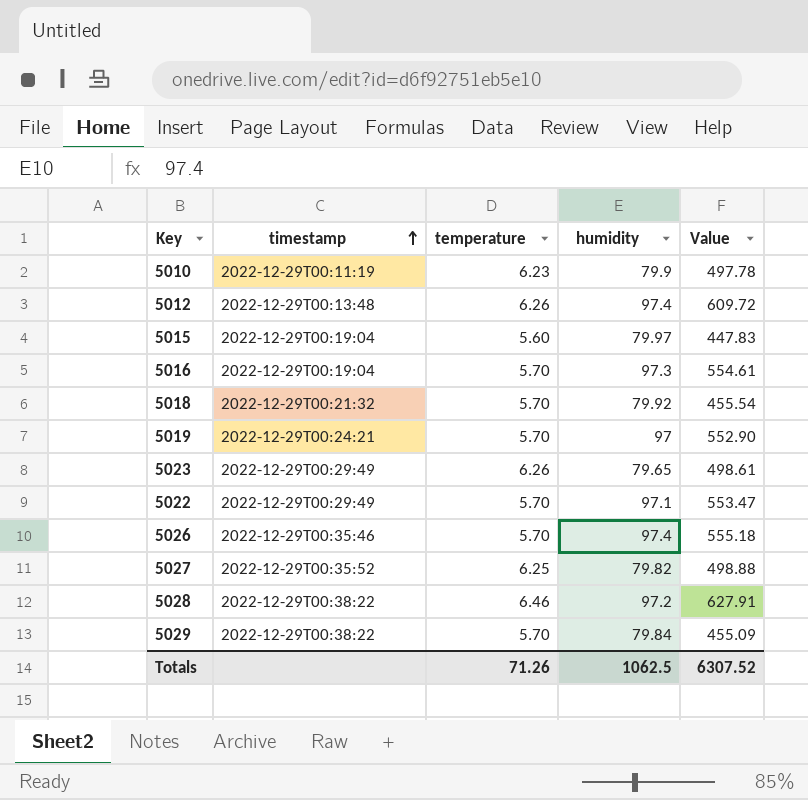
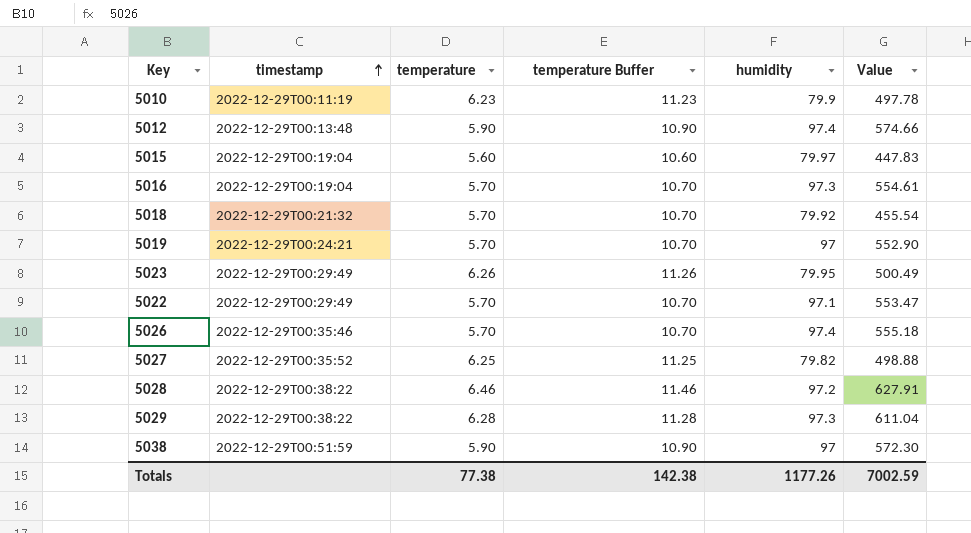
column temperature Buffer | formula: none -> [temperature] + 5
5012 | temperature: 6.26 -> 5.90
5012 | Value: 609.72 -> 574.66
5023 | humidity: 79.65 -> 79.95
5023 | Value: 498.61 -> 500.49
5029 | temperature: 5.70 -> 6.28
5029 | humidity: 79.84 -> 97.3
5029 | Value: 455.09 -> 611.04
row 5038: none -> 2022-12-29T00:51:59 | 5.90 | 10.90 | 97 | 572.30
Totals | temperature: 71.26 -> 77.38
Totals | humidity: 1062.5 -> 1177.26
Totals | Value: 6307.52 -> 7002.59

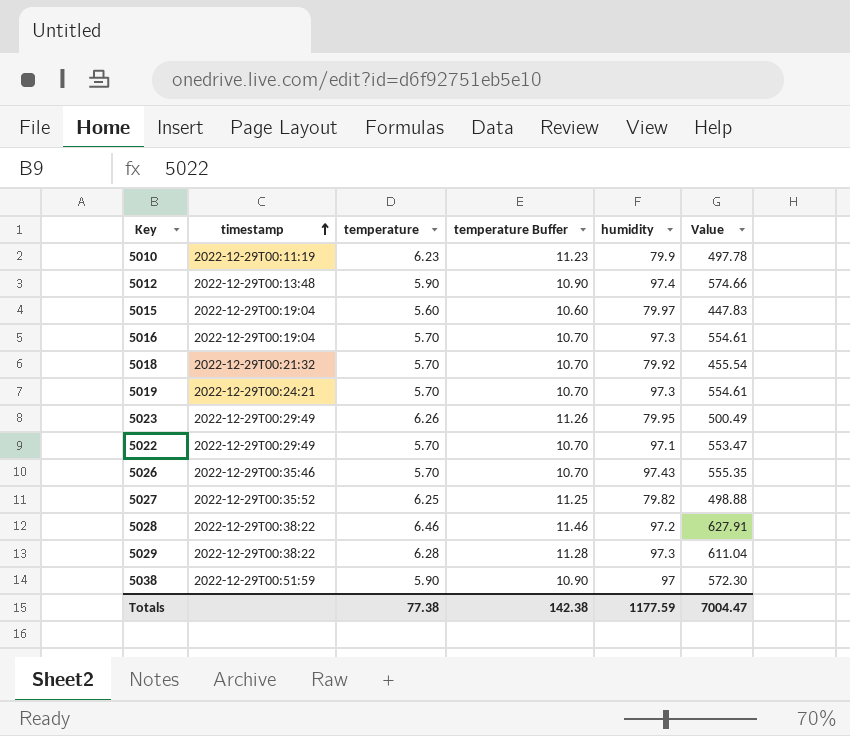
5019 | humidity: 97 -> 97.3
5019 | Value: 552.90 -> 554.61
5026 | humidity: 97.4 -> 97.43
5026 | Value: 555.18 -> 555.35
Totals | humidity: 1177.26 -> 1177.59
Totals | Value: 7002.59 -> 7004.47

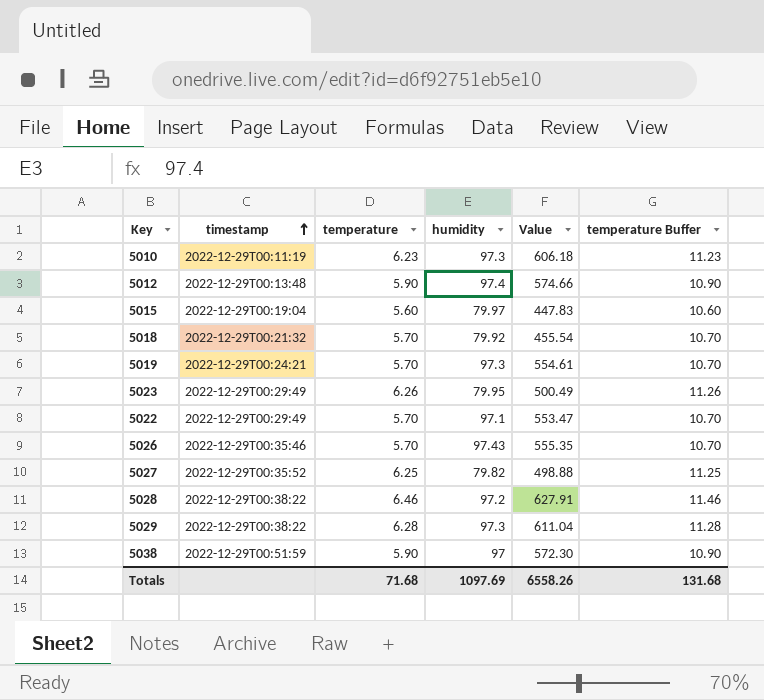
column temperature Buffer | position: 4 -> 6
row 5016: 2022-12-29T00:19:04 | 5.70 | 10.70 | 97.3 | 554.61 -> none
5010 | humidity: 79.9 -> 97.3
5010 | Value: 497.78 -> 606.18
Totals | temperature: 77.38 -> 71.68
Totals | humidity: 1177.59 -> 1097.69
Totals | Value: 7004.47 -> 6558.26
Totals | temperature Buffer: 142.38 -> 131.68

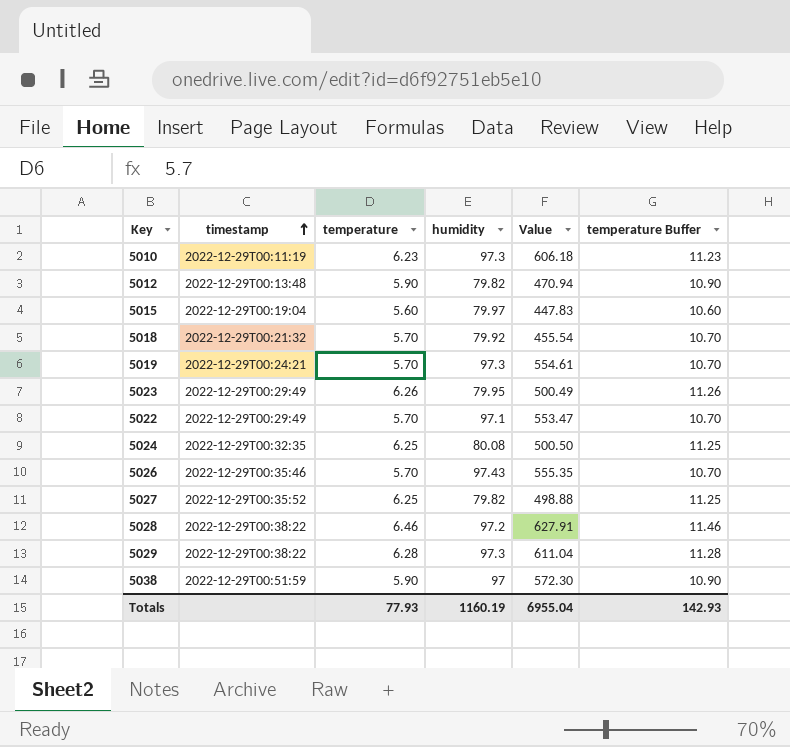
5012 | humidity: 97.4 -> 79.82
5012 | Value: 574.66 -> 470.94
row 5024: none -> 2022-12-29T00:32:35 | 6.25 | 80.08 | 500.50 | 11.25
Totals | temperature: 71.68 -> 77.93
Totals | humidity: 1097.69 -> 1160.19
Totals | Value: 6558.26 -> 6955.04
Totals | temperature Buffer: 131.68 -> 142.93

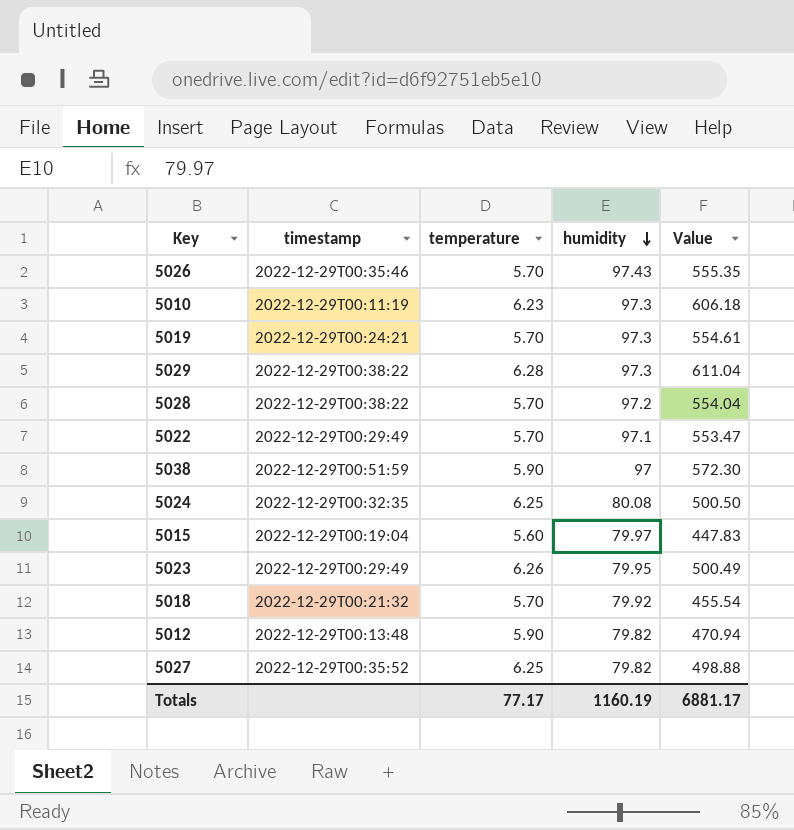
row order: timestamp ascending -> humidity descending
column temperature Buffer | formula: [temperature] + 5 -> none
5028 | temperature: 6.46 -> 5.70
5028 | Value: 627.91 -> 554.04
Totals | temperature: 77.93 -> 77.17
Totals | Value: 6955.04 -> 6881.17

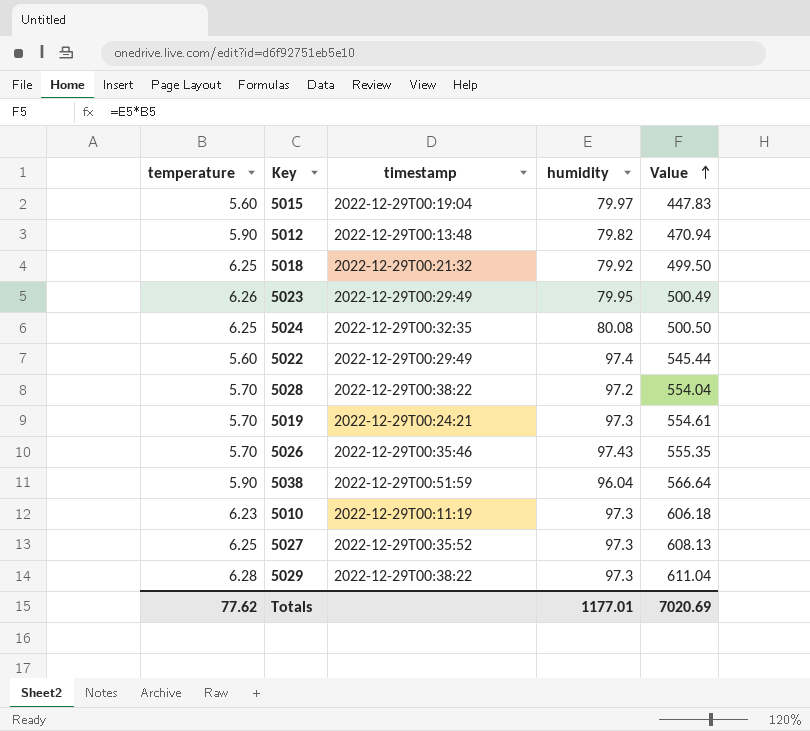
row order: humidity descending -> Value ascending
column temperature | position: 3 -> 1
5018 | temperature: 5.70 -> 6.25
5018 | Value: 455.54 -> 499.50
5022 | temperature: 5.70 -> 5.60
5022 | humidity: 97.1 -> 97.4
5022 | Value: 553.47 -> 545.44
5038 | humidity: 97 -> 96.04
5038 | Value: 572.30 -> 566.64
5027 | humidity: 79.82 -> 97.3
5027 | Value: 498.88 -> 608.13
Totals | temperature: 77.17 -> 77.62
Totals | humidity: 1160.19 -> 1177.01
Totals | Value: 6881.17 -> 7020.69

